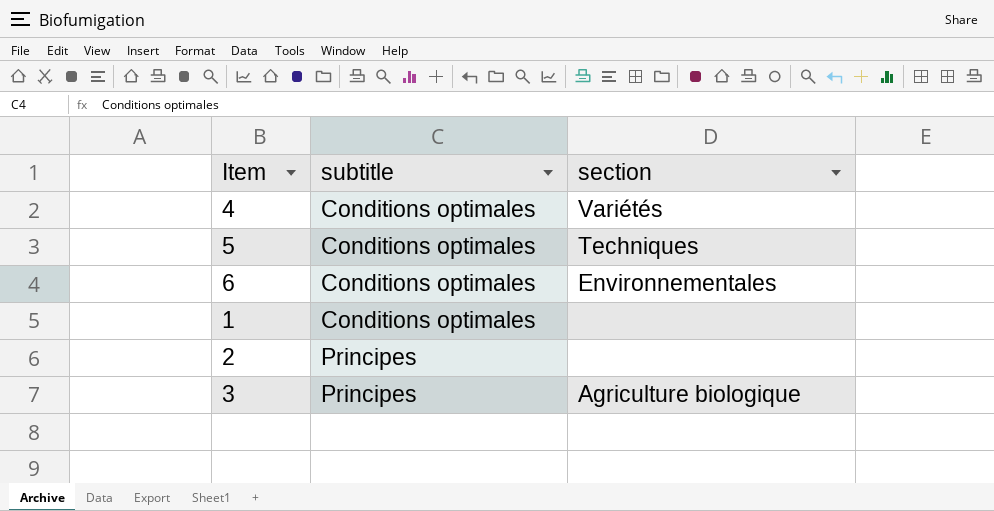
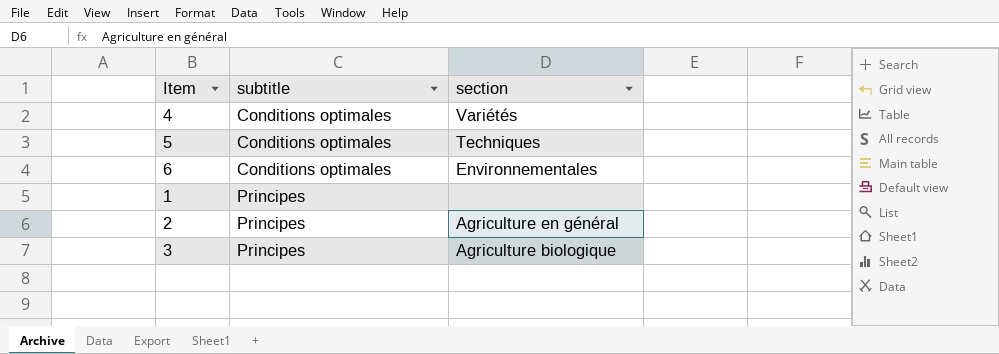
1 | subtitle: Conditions optimales -> Principes
2 | section: none -> Agriculture en général

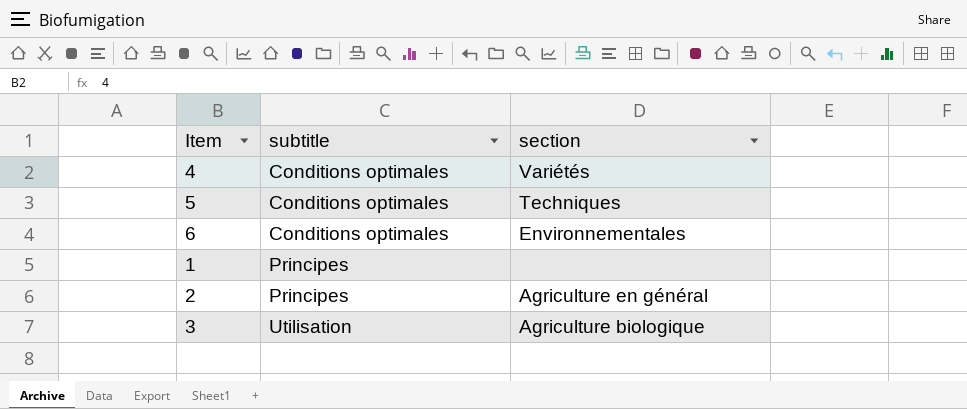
3 | subtitle: Principes -> Utilisation

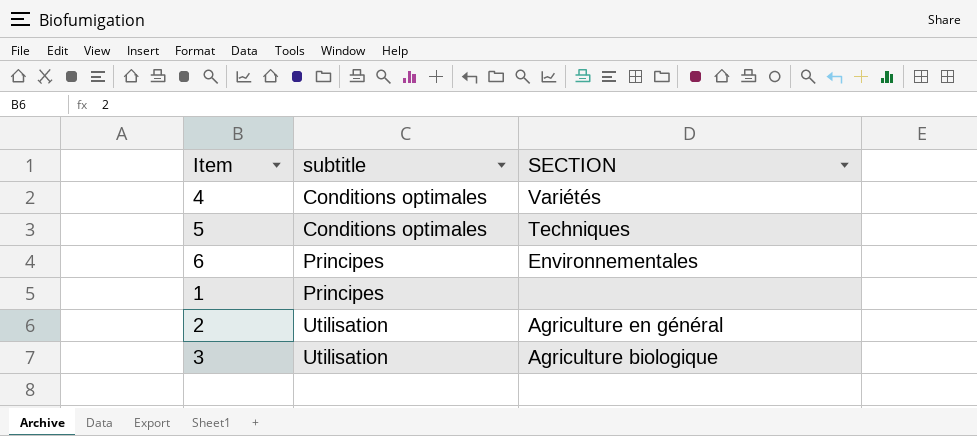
column name: section -> SECTION
6 | subtitle: Conditions optimales -> Principes
2 | subtitle: Principes -> Utilisation

